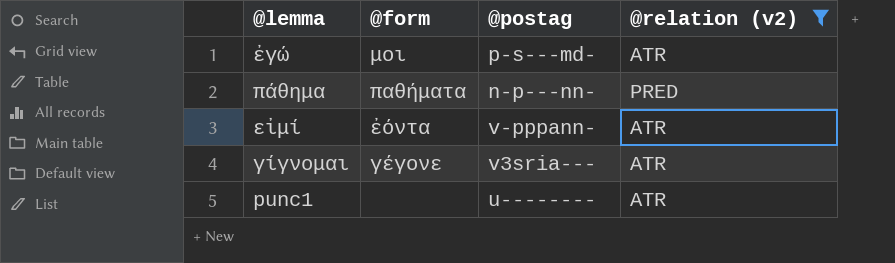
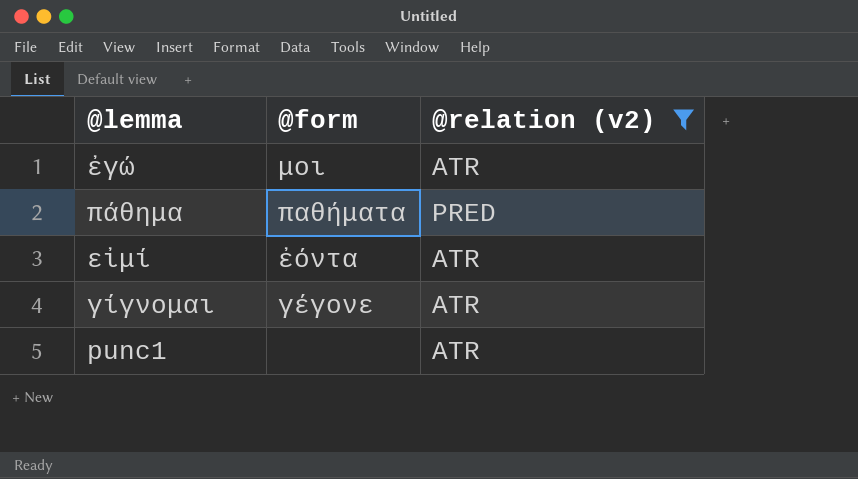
column @postag | position: 3 -> none

